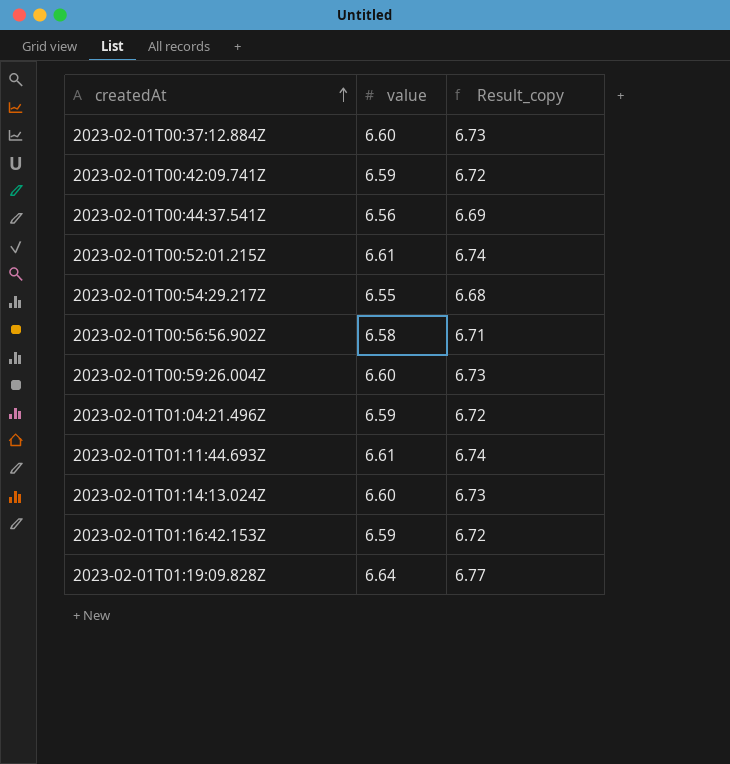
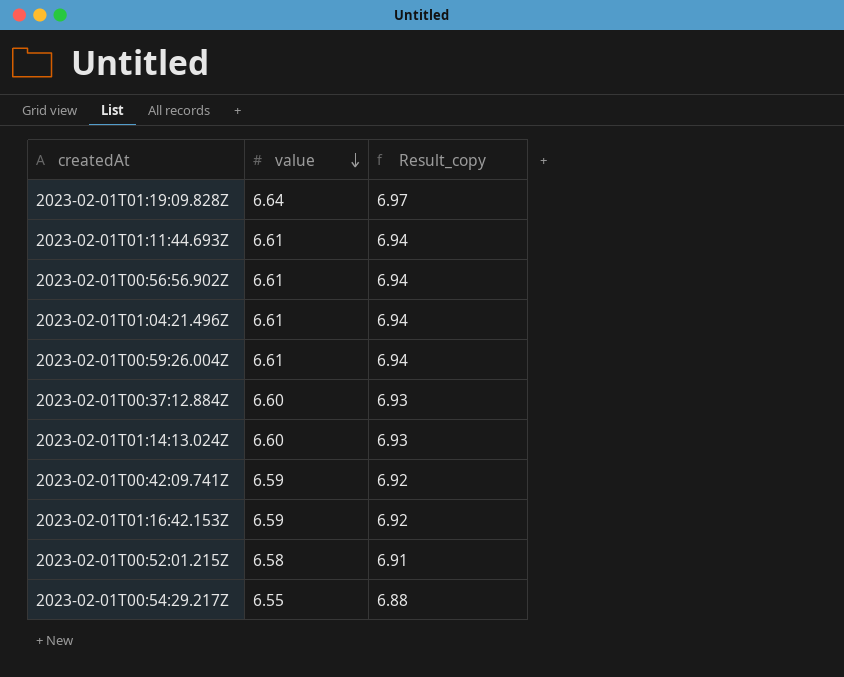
row order: createdAt ascending -> value descending
column Result_copy | formula: [value] * 1.02 -> [value] * 1.05
row 2023-02-01T00:44:37.541Z: 6.56 | 6.69 -> none
2023-02-01T00:56:56.902Z | value: 6.58 -> 6.61
2023-02-01T01:04:21.496Z | value: 6.59 -> 6.61
2023-02-01T00:59:26.004Z | value: 6.60 -> 6.61
2023-02-01T00:52:01.215Z | value: 6.61 -> 6.58

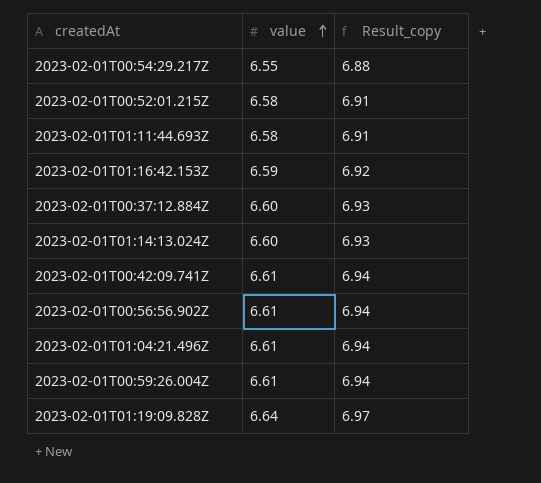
row order: value descending -> value ascending
2023-02-01T01:11:44.693Z | value: 6.61 -> 6.58
2023-02-01T01:11:44.693Z | Result_copy: 6.94 -> 6.91
2023-02-01T00:42:09.741Z | value: 6.59 -> 6.61
2023-02-01T00:42:09.741Z | Result_copy: 6.92 -> 6.94

